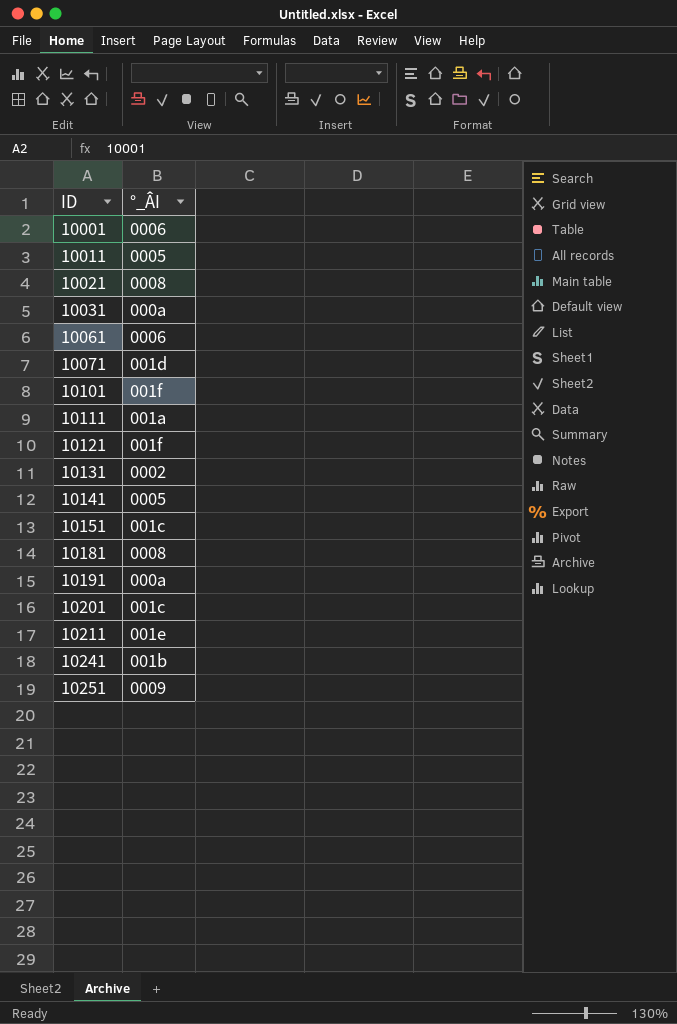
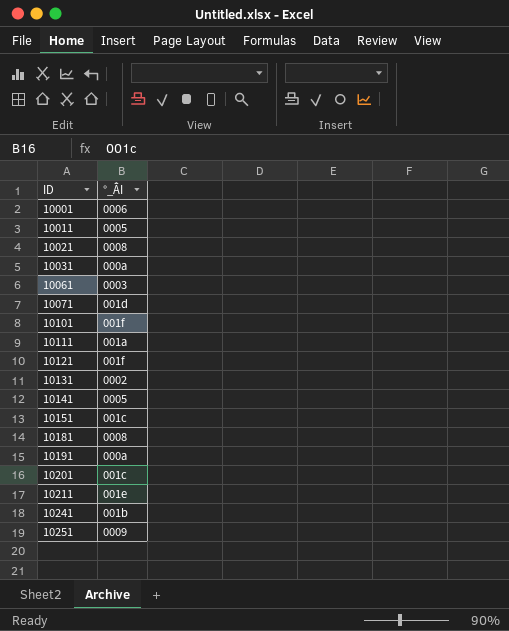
10061 | °_ÂI: 0006 -> 0003

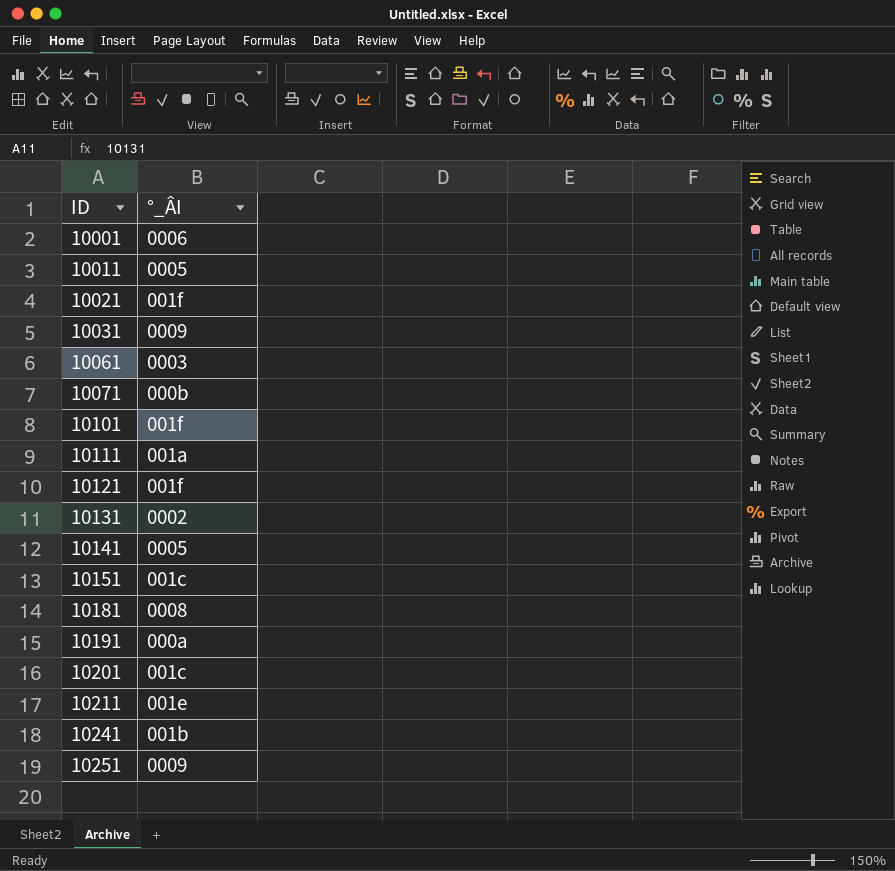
10021 | °_ÂI: 0008 -> 001f
10031 | °_ÂI: 000a -> 0009
10071 | °_ÂI: 001d -> 000b

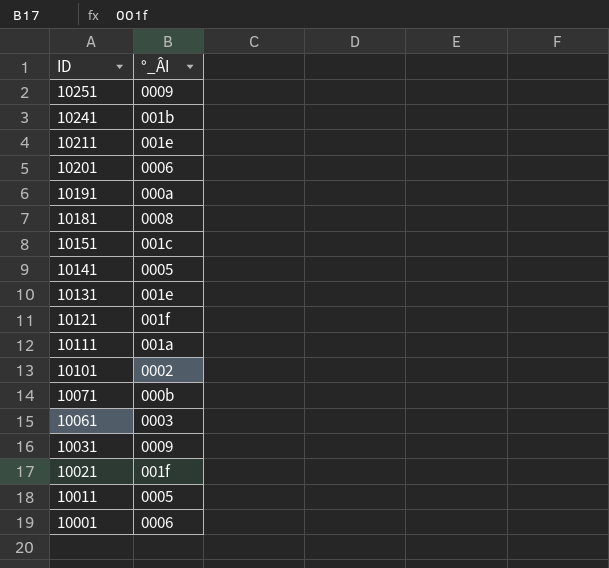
row order: ID ascending -> ID descending
10201 | °_ÂI: 001c -> 0006
10131 | °_ÂI: 0002 -> 001e
10101 | °_ÂI: 001f -> 0002

